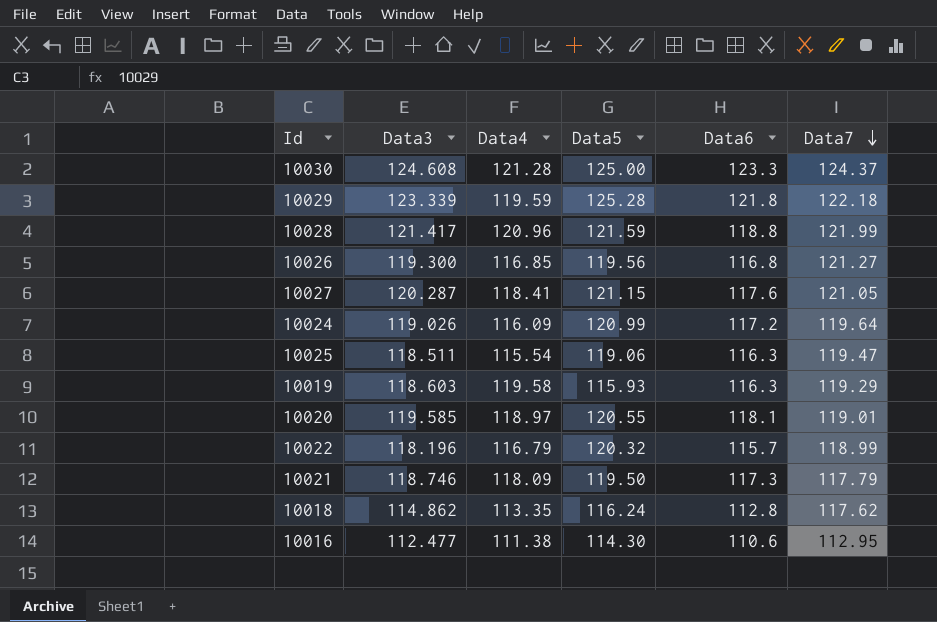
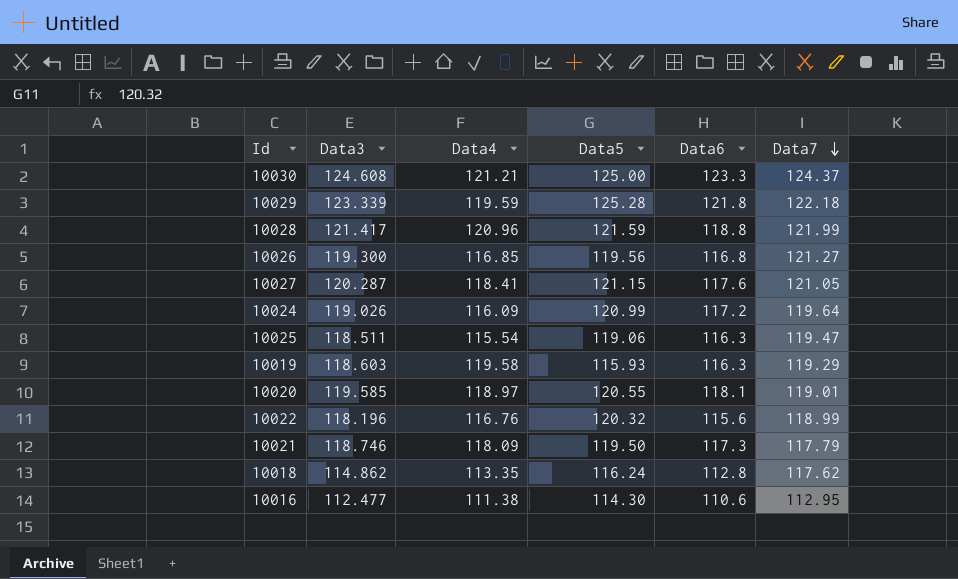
10030 | Data4: 121.28 -> 121.21
10022 | Data4: 116.79 -> 116.76
10022 | Data6: 115.7 -> 115.6

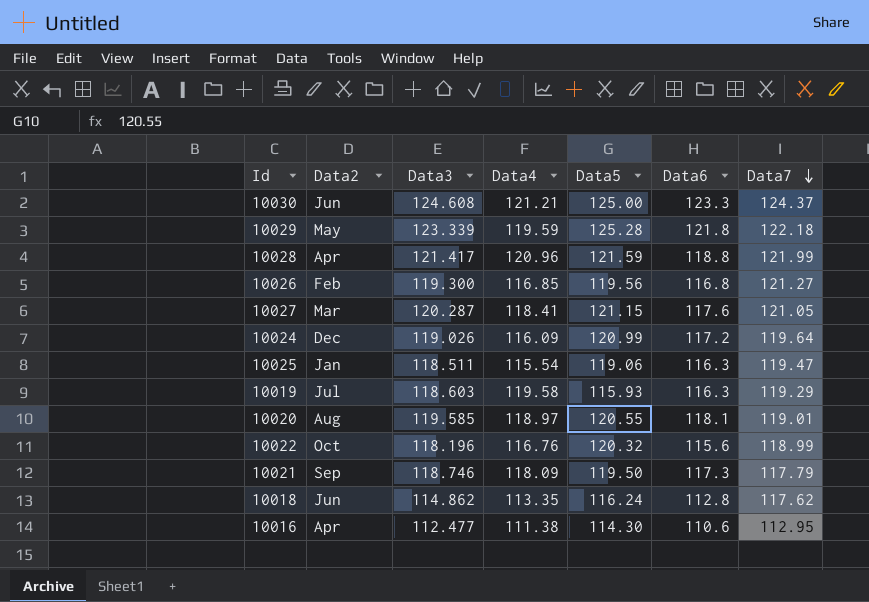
column Data2 | position: none -> 2

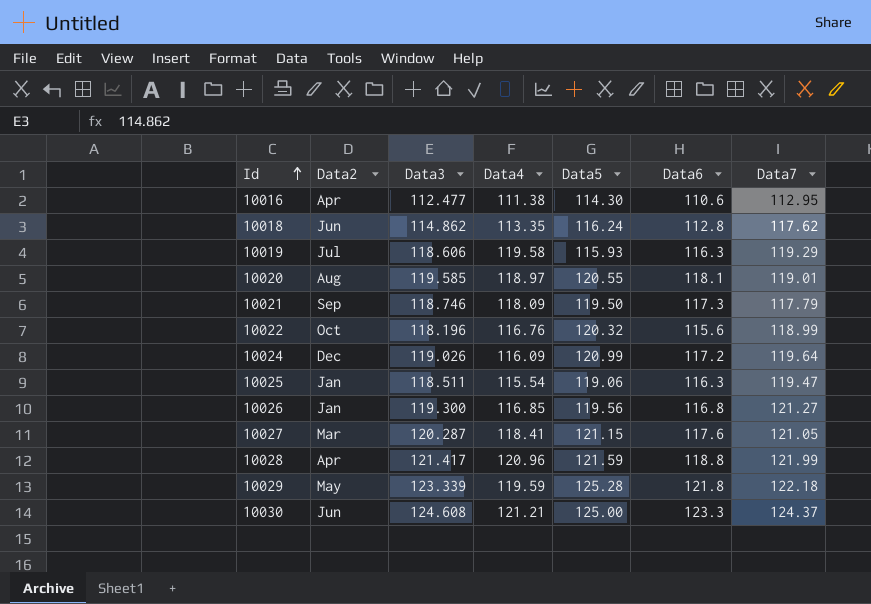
row order: Data7 descending -> Id ascending
10019 | Data3: 118.603 -> 118.606
10026 | Data2: Feb -> Jan

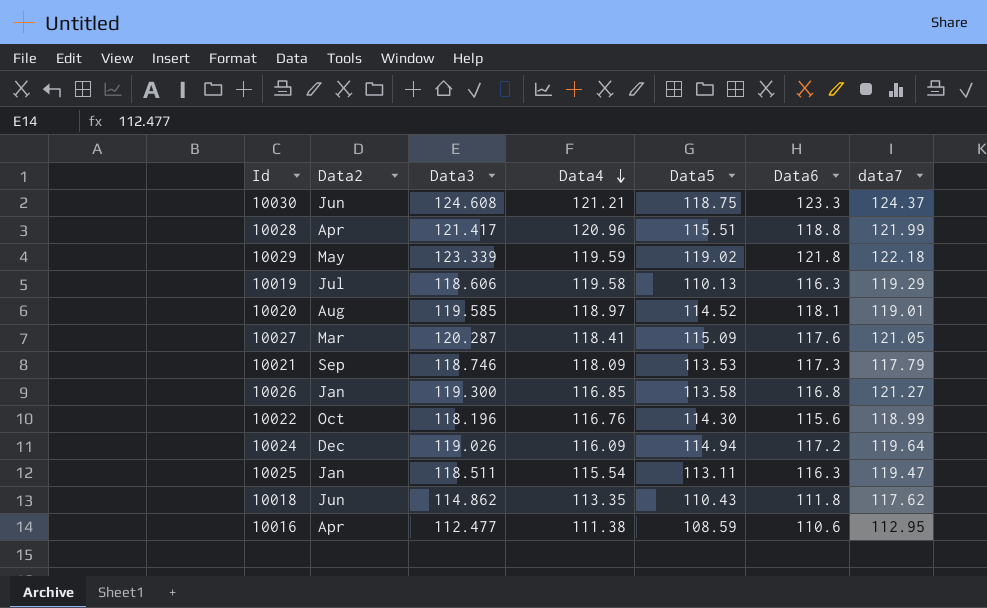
row order: Id ascending -> Data4 descending
column name: Data7 -> data7
10030 | Data5: 125.00 -> 118.75
10028 | Data5: 121.59 -> 115.51
10029 | Data5: 125.28 -> 119.02
10019 | Data5: 115.93 -> 110.13
10020 | Data5: 120.55 -> 114.52
10027 | Data5: 121.15 -> 115.09
10021 | Data5: 119.50 -> 113.53
10026 | Data5: 119.56 -> 113.58
10022 | Data5: 120.32 -> 114.30
10024 | Data5: 120.99 -> 114.94
10025 | Data5: 119.06 -> 113.11
10018 | Data5: 116.24 -> 110.43
10018 | Data6: 112.8 -> 111.8
10016 | Data5: 114.30 -> 108.59

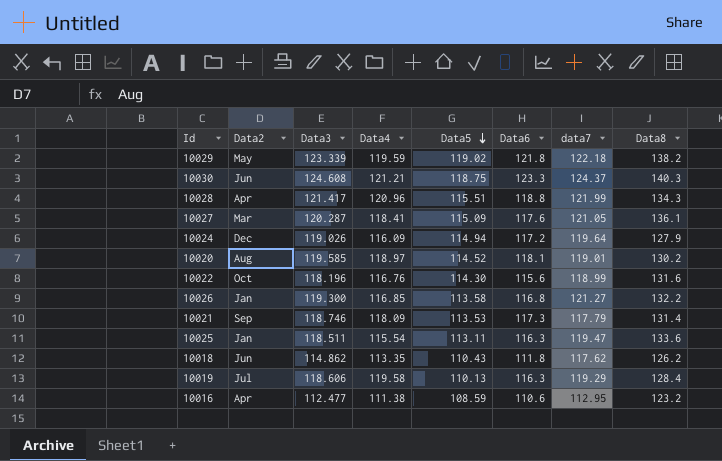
row order: Data4 descending -> Data5 descending
column Data8 | position: none -> 8

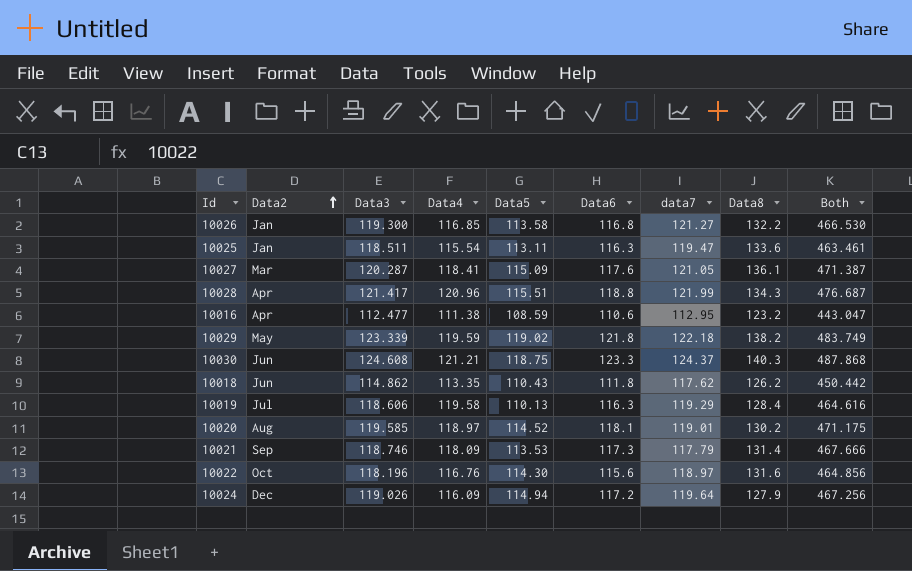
row order: Data5 descending -> Data2 ascending
column Both | formula: none -> [Data3] + [Data4] + [Data5] + [Data6]
10022 | data7: 118.99 -> 118.97

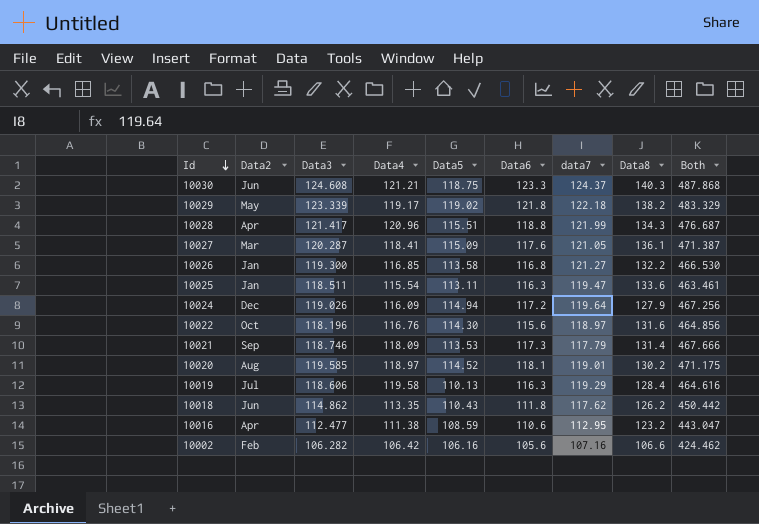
row order: Data2 ascending -> Id descending
10029 | Data4: 119.59 -> 119.17
10029 | Both: 483.749 -> 483.329
row 10002: none -> Feb | 106.282 | 106.42 | 106.16 | 105.6 | 107.16 | 106.6 | 424.462

